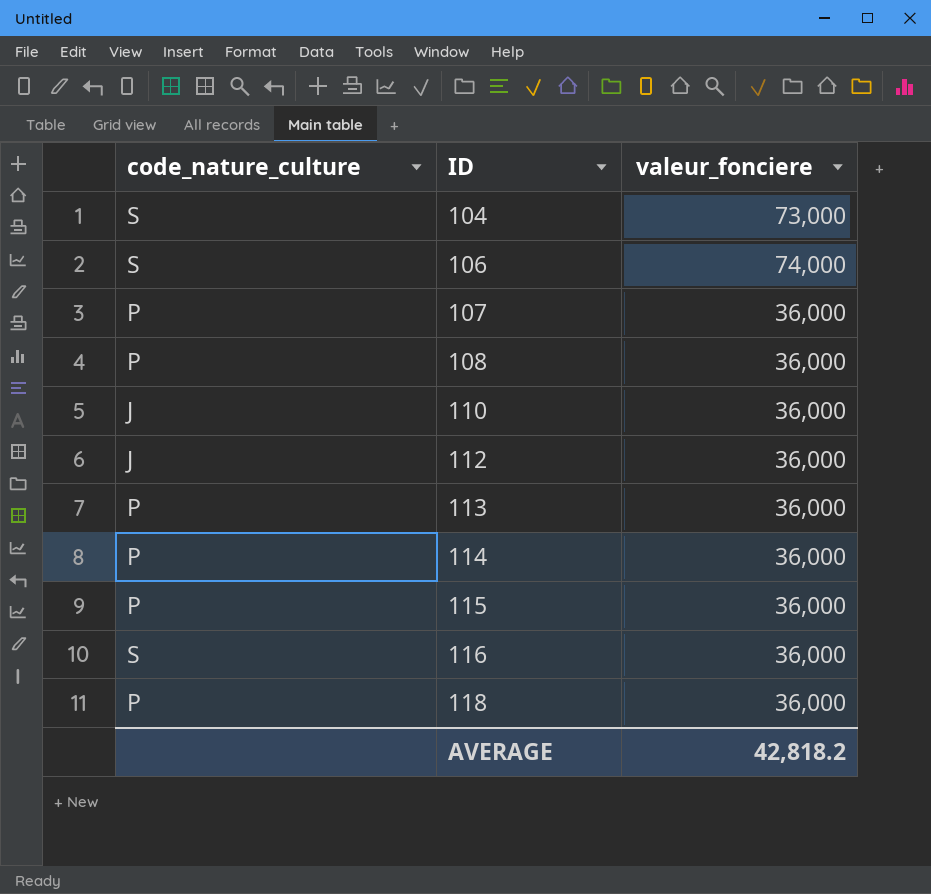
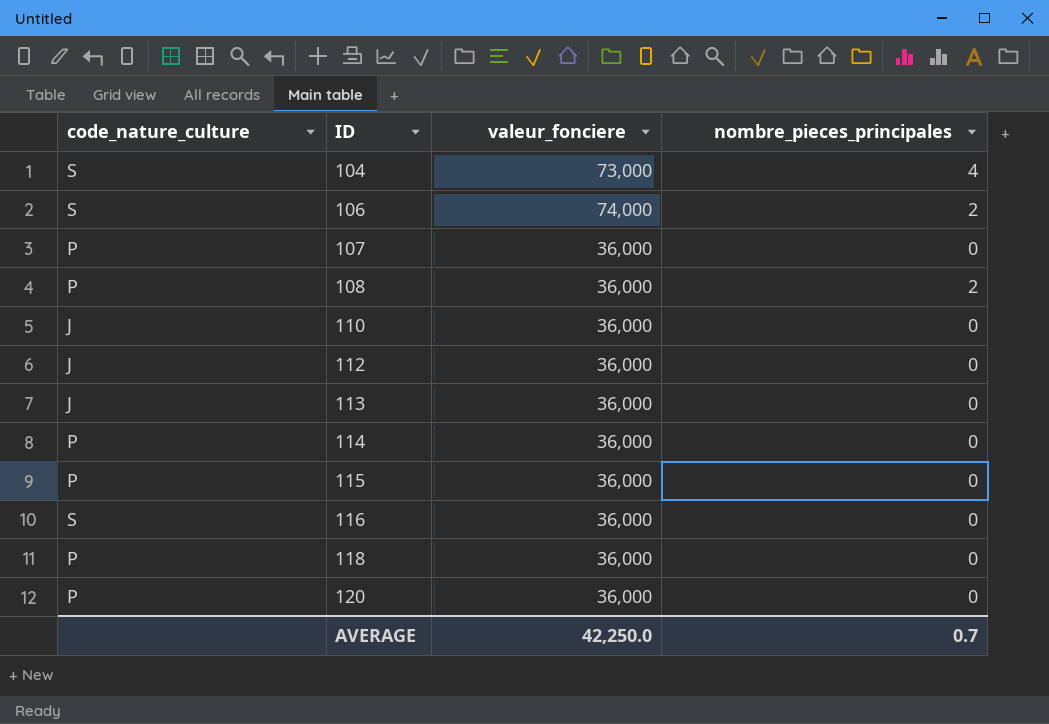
column nombre_pieces_principales | position: none -> 4
113 | code_nature_culture: P -> J
row 120: none -> P | 36,000 | 0
AVERAGE | valeur_fonciere: 42,818.2 -> 42,250.0

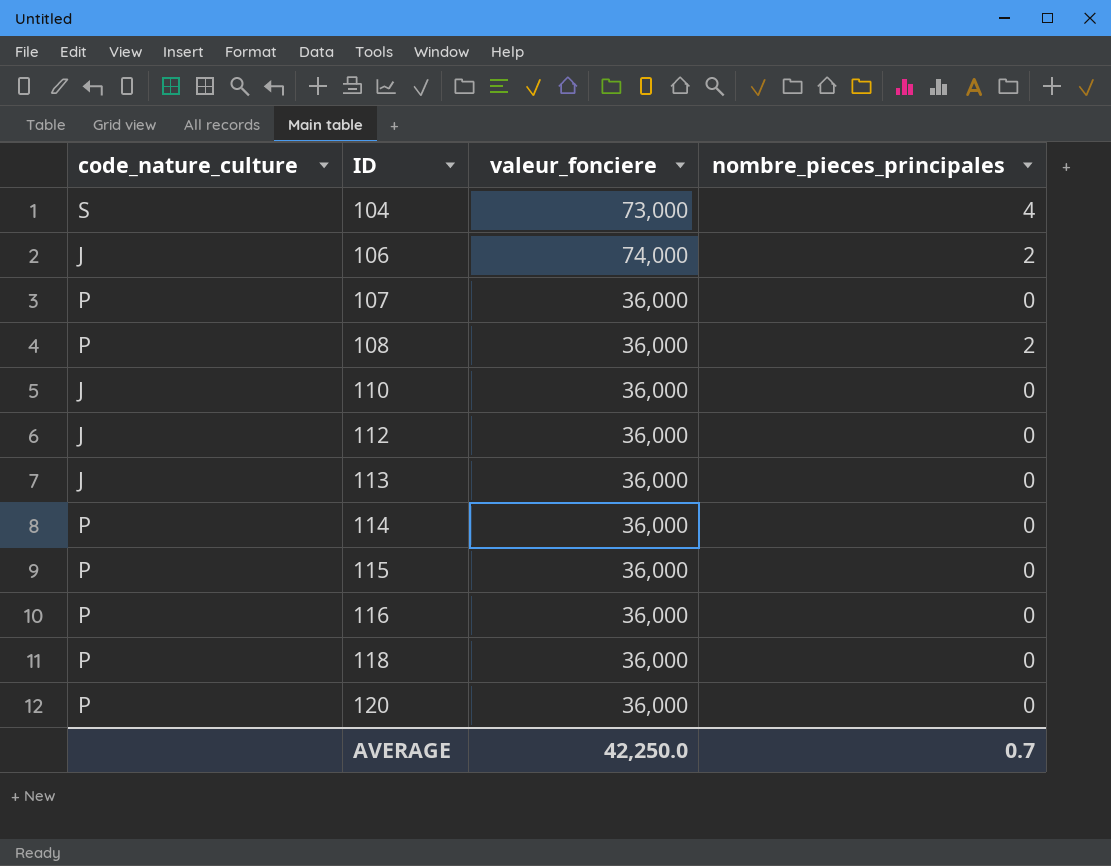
106 | code_nature_culture: S -> J
116 | code_nature_culture: S -> P

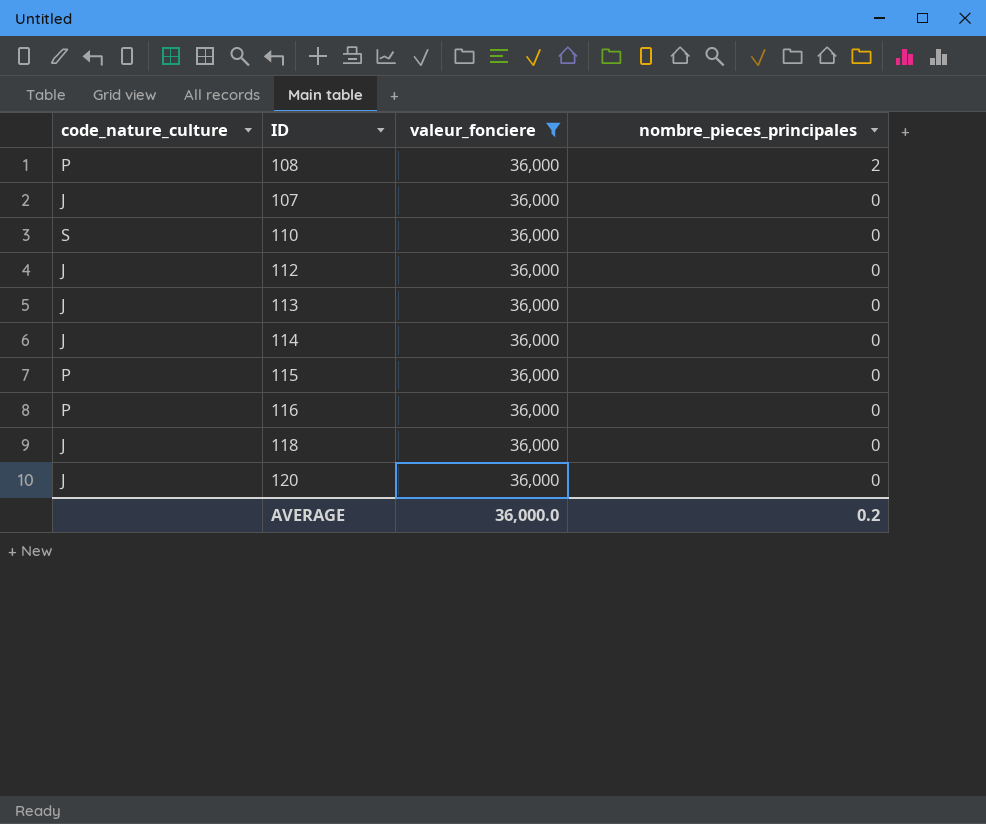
filter: none -> valeur_fonciere = 36,000
row order: ID ascending -> nombre_pieces_principales descending
107 | code_nature_culture: P -> J
110 | code_nature_culture: J -> S
114 | code_nature_culture: P -> J
118 | code_nature_culture: P -> J
120 | code_nature_culture: P -> J
AVERAGE | valeur_fonciere: 42,250.0 -> 36,000.0
AVERAGE | nombre_pieces_principales: 0.7 -> 0.2

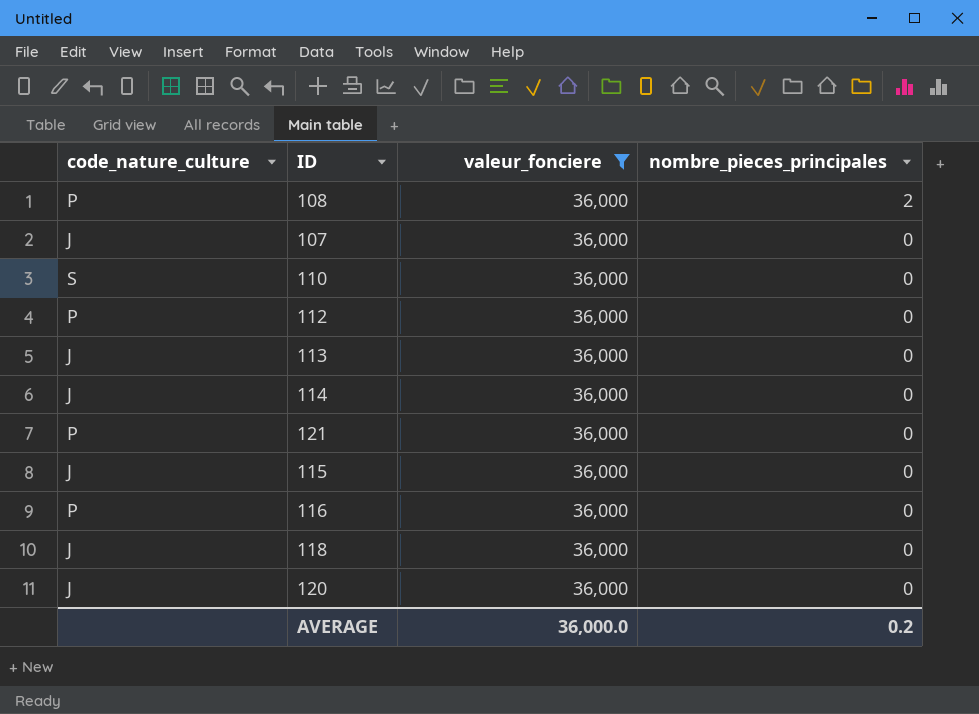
112 | code_nature_culture: J -> P
row 121: none -> P | 36,000 | 0
115 | code_nature_culture: P -> J

